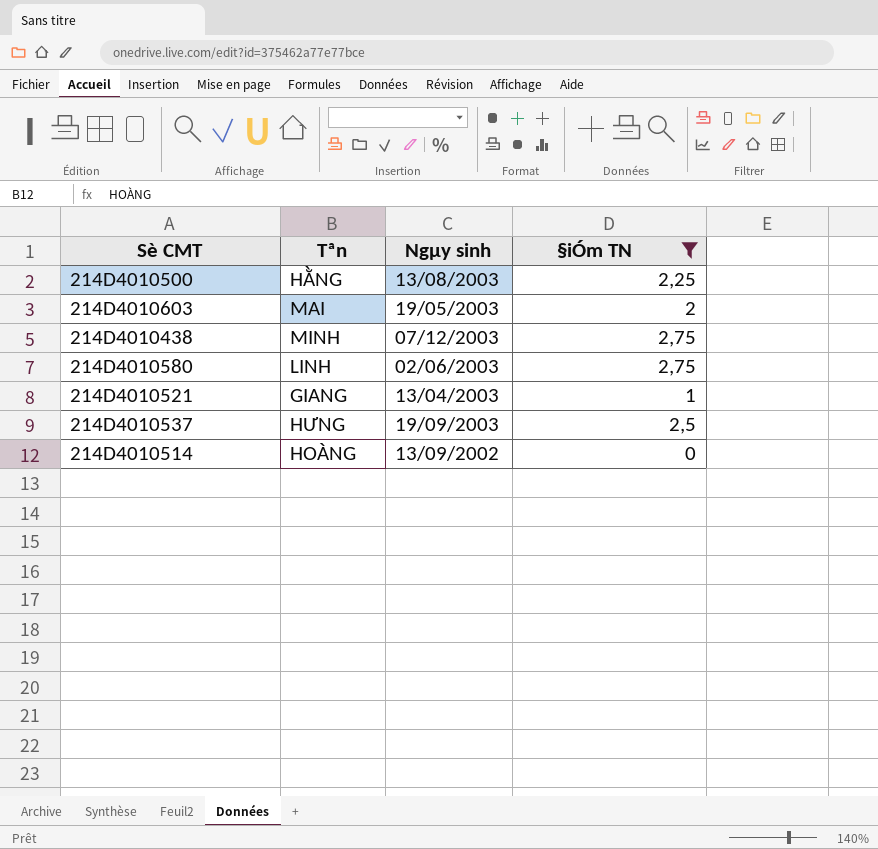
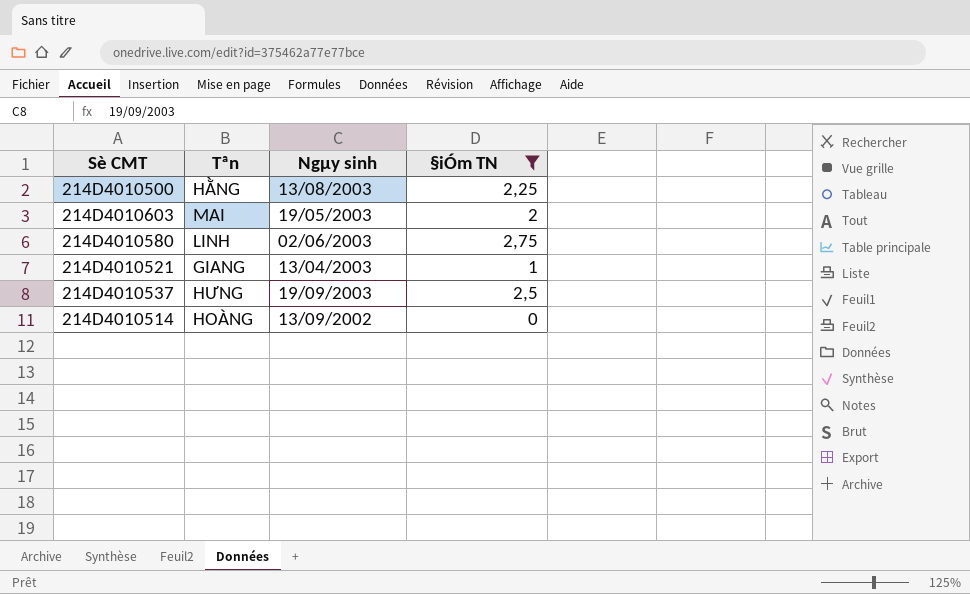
row 214D4010438: MINH | 07/12/2003 | 2,75 -> none

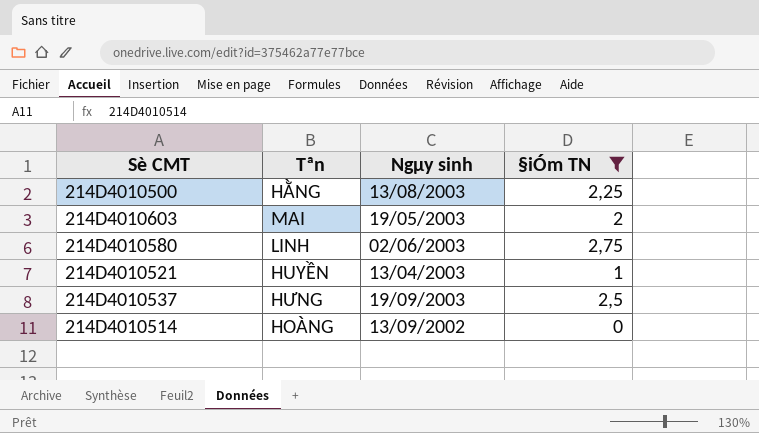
214D4010521 | Tªn: GIANG -> HUYỀN

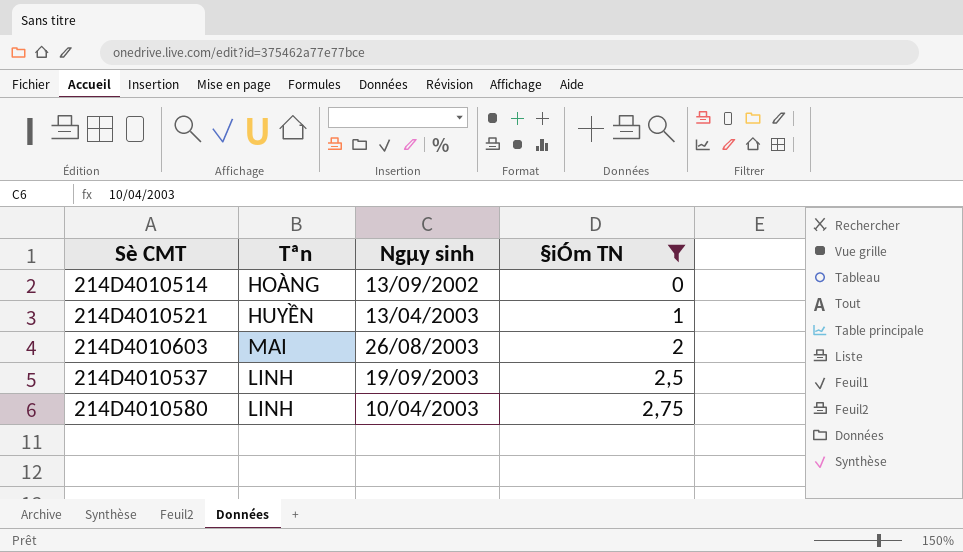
row order: none -> §iÓm TN ascending
row 214D4010500: HẰNG | 13/08/2003 | 2,25 -> none
214D4010603 | Ngµy sinh: 19/05/2003 -> 26/08/2003
214D4010537 | Tªn: HƯNG -> LINH
214D4010580 | Ngµy sinh: 02/06/2003 -> 10/04/2003

